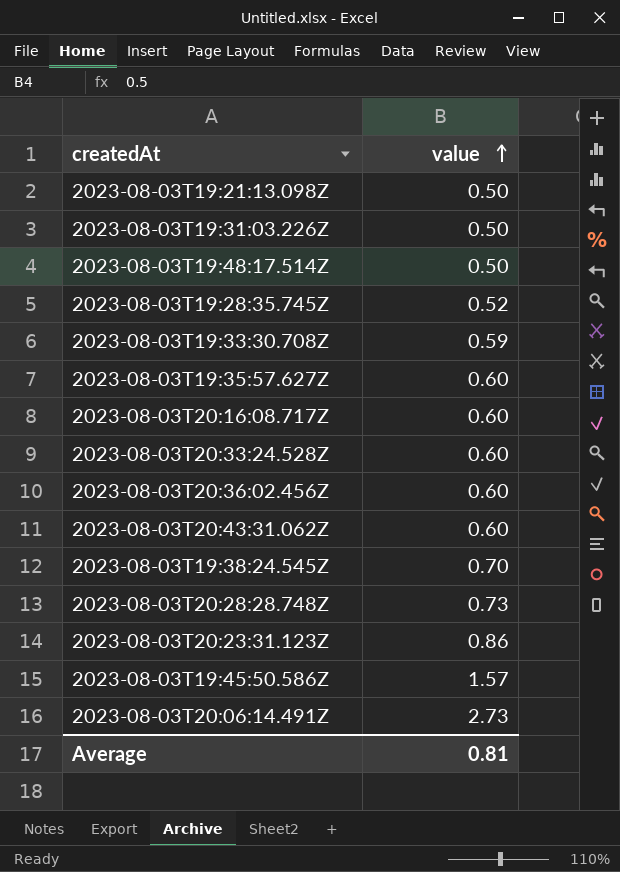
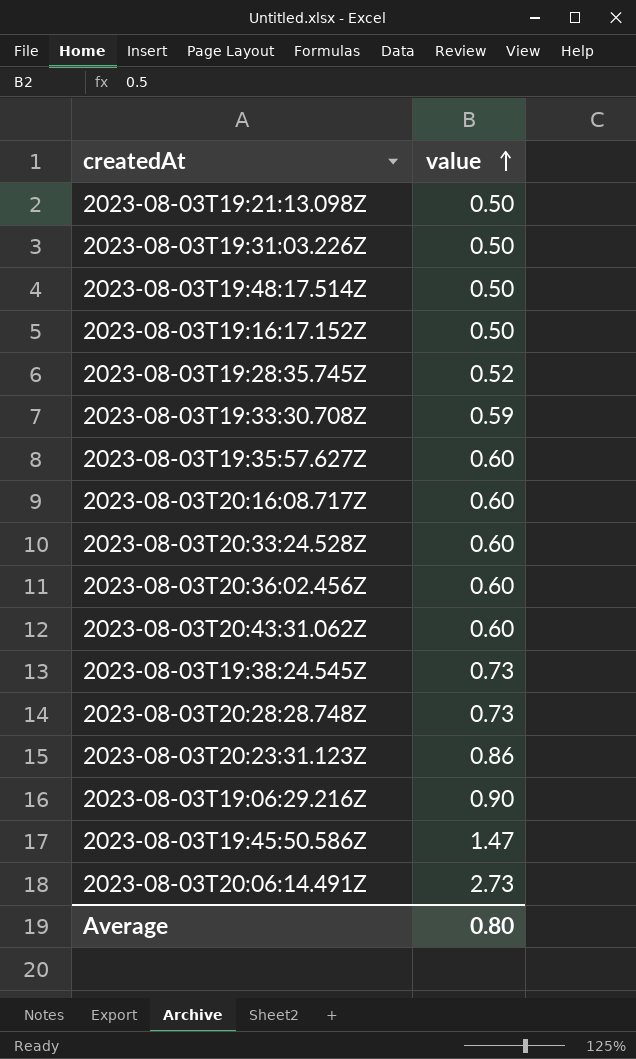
row 2023-08-03T19:16:17.152Z: none -> 0.50
2023-08-03T19:38:24.545Z | value: 0.70 -> 0.73
row 2023-08-03T19:06:29.216Z: none -> 0.90
2023-08-03T19:45:50.586Z | value: 1.57 -> 1.47
Average | value: 0.81 -> 0.80

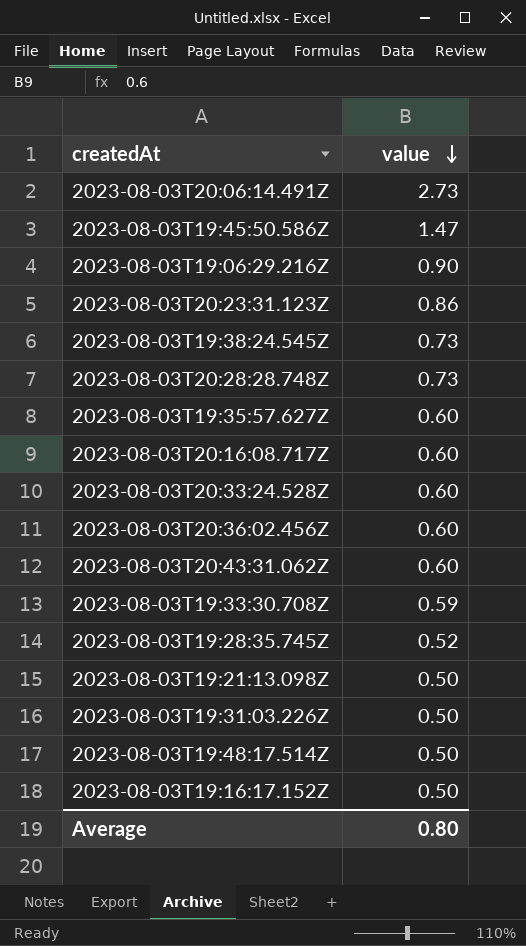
row order: value ascending -> value descending

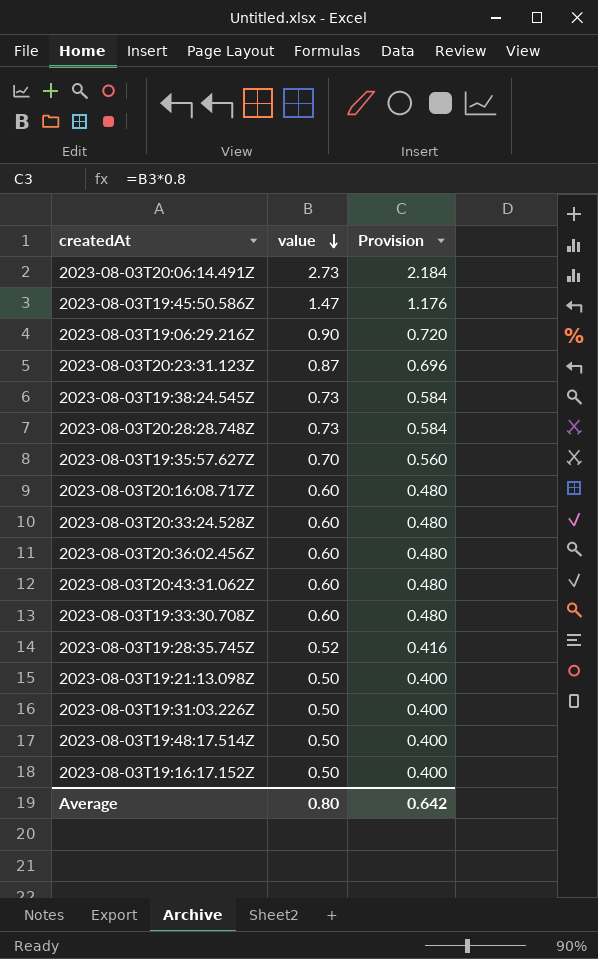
column Provision | formula: none -> [value] * 0.8
2023-08-03T20:23:31.123Z | value: 0.86 -> 0.87
2023-08-03T19:35:57.627Z | value: 0.60 -> 0.70
2023-08-03T19:33:30.708Z | value: 0.59 -> 0.60

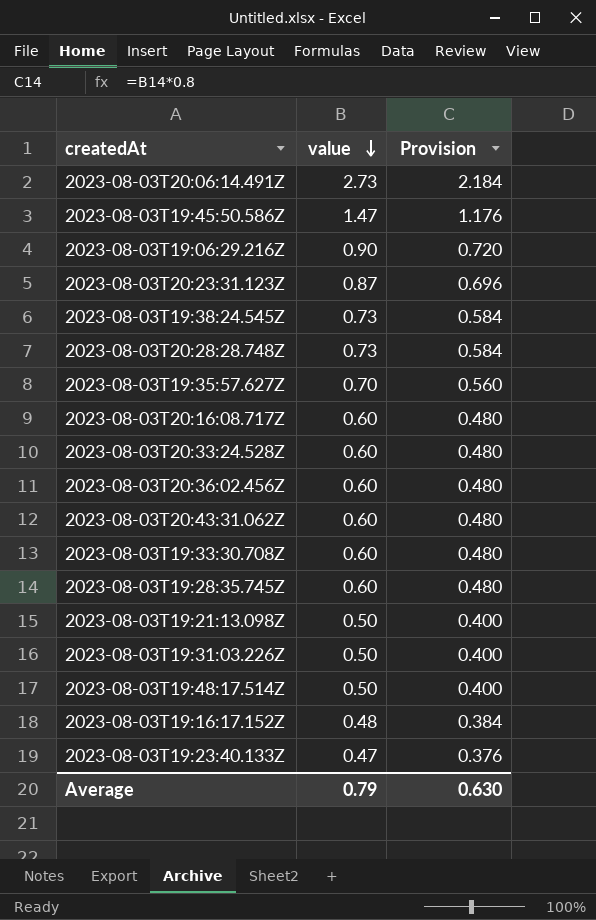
2023-08-03T19:28:35.745Z | value: 0.52 -> 0.60
2023-08-03T19:28:35.745Z | Provision: 0.416 -> 0.480
2023-08-03T19:16:17.152Z | value: 0.50 -> 0.48
2023-08-03T19:16:17.152Z | Provision: 0.400 -> 0.384
row 2023-08-03T19:23:40.133Z: none -> 0.47 | 0.376
Average | value: 0.80 -> 0.79
Average | Provision: 0.642 -> 0.630

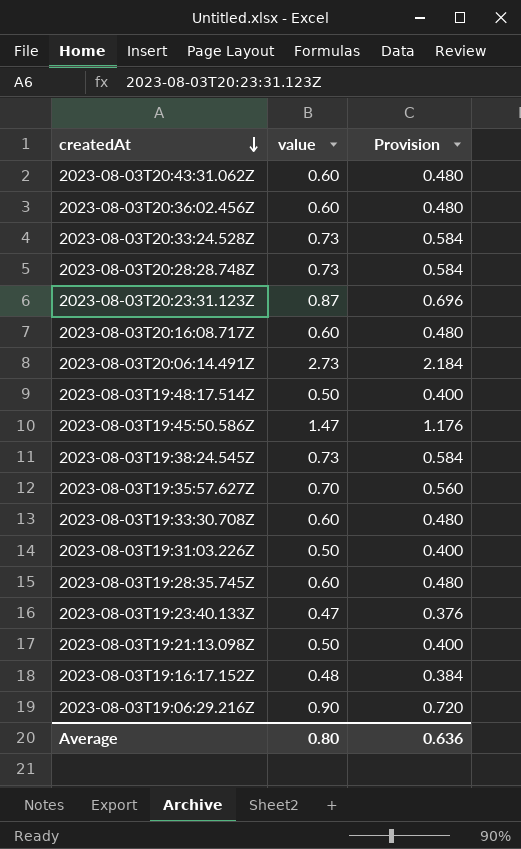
row order: value descending -> createdAt descending
2023-08-03T20:33:24.528Z | value: 0.60 -> 0.73
2023-08-03T20:33:24.528Z | Provision: 0.480 -> 0.584
Average | value: 0.79 -> 0.80
Average | Provision: 0.630 -> 0.636

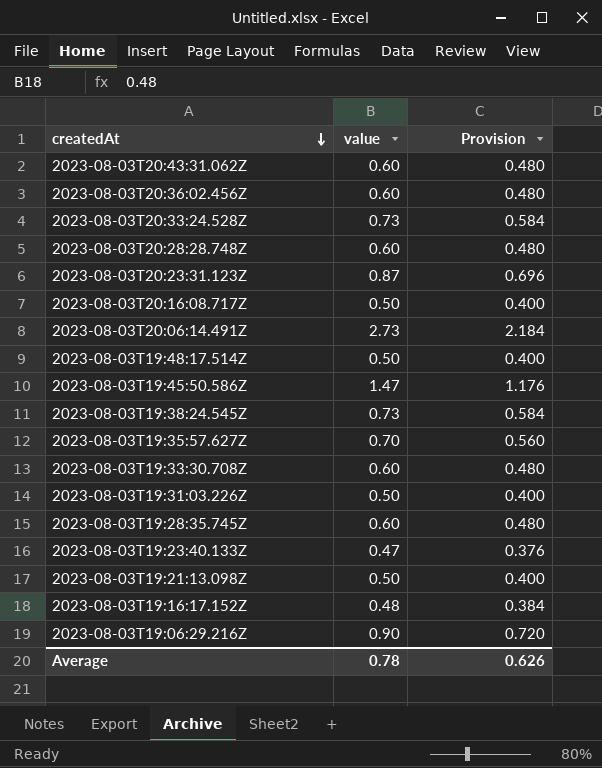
2023-08-03T20:28:28.748Z | value: 0.73 -> 0.60
2023-08-03T20:28:28.748Z | Provision: 0.584 -> 0.480
2023-08-03T20:16:08.717Z | value: 0.60 -> 0.50
2023-08-03T20:16:08.717Z | Provision: 0.480 -> 0.400
Average | value: 0.80 -> 0.78
Average | Provision: 0.636 -> 0.626

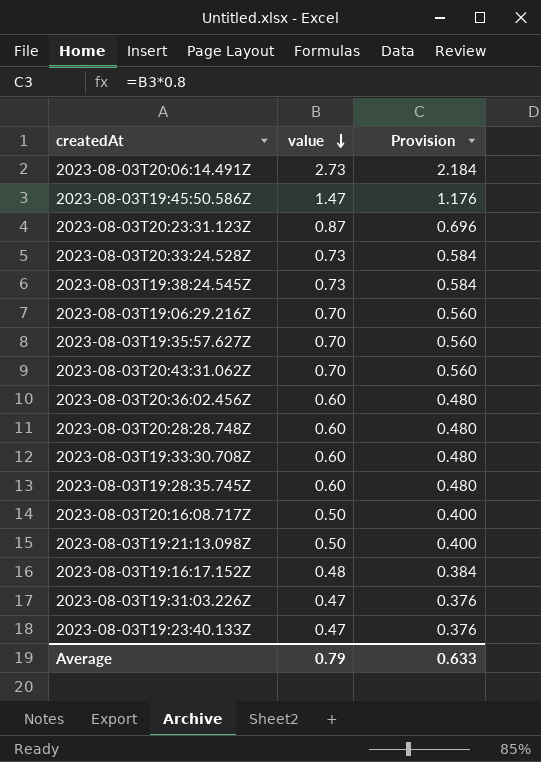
row order: createdAt descending -> value descending
row 2023-08-03T19:48:17.514Z: 0.50 | 0.400 -> none
2023-08-03T19:06:29.216Z | value: 0.90 -> 0.70
2023-08-03T19:06:29.216Z | Provision: 0.720 -> 0.560
2023-08-03T20:43:31.062Z | value: 0.60 -> 0.70
2023-08-03T20:43:31.062Z | Provision: 0.480 -> 0.560
2023-08-03T19:31:03.226Z | value: 0.50 -> 0.47
2023-08-03T19:31:03.226Z | Provision: 0.400 -> 0.376
Average | value: 0.78 -> 0.79
Average | Provision: 0.626 -> 0.633

